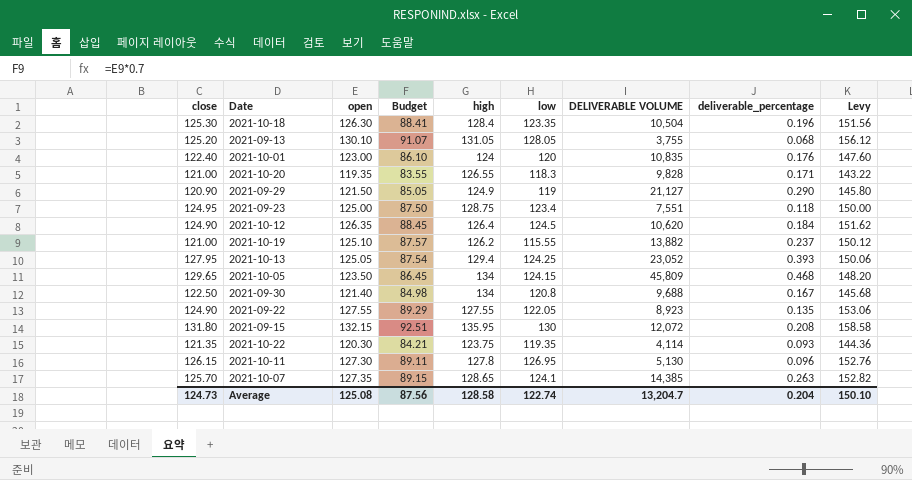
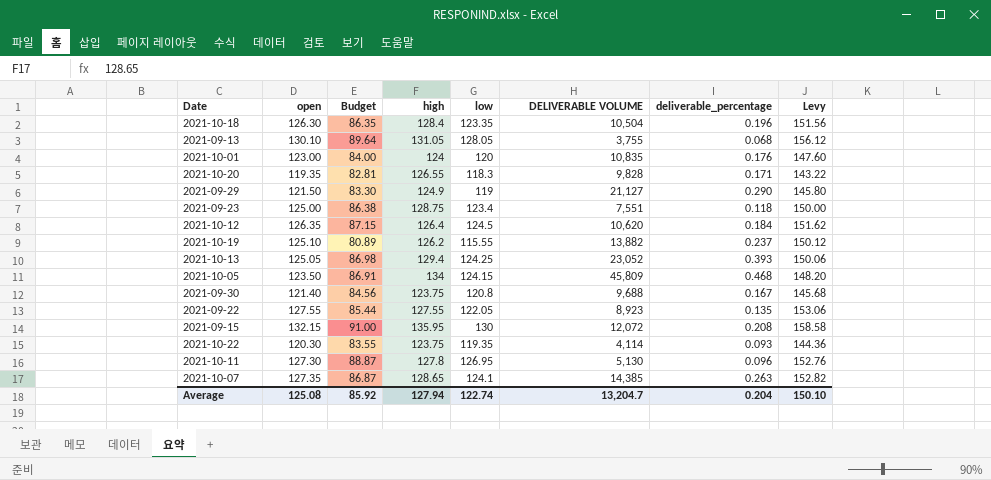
column close | position: 1 -> none
column Budget | formula: [open] * 0.7 -> [low] * 0.7
2021-09-30 | high: 134 -> 123.75
Average | Budget: 87.56 -> 85.92
Average | high: 128.58 -> 127.94

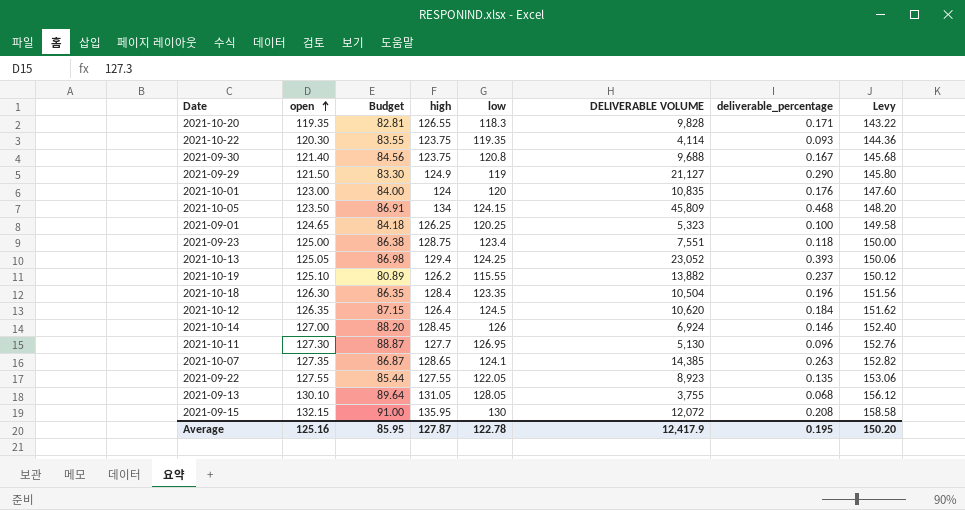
row order: none -> open ascending
row 2021-09-01: none -> 124.65 | 84.18 | 126.25 | 120.25 | 5,323 | 0.100 | 149.58
row 2021-10-14: none -> 127.00 | 88.20 | 128.45 | 126 | 6,924 | 0.146 | 152.40
2021-10-11 | high: 127.8 -> 127.7
Average | open: 125.08 -> 125.16
Average | Budget: 85.92 -> 85.95
Average | high: 127.94 -> 127.87
Average | low: 122.74 -> 122.78
Average | DELIVERABLE VOLUME: 13,204.7 -> 12,417.9
Average | deliverable_percentage: 0.204 -> 0.195
Average | Levy: 150.10 -> 150.20

